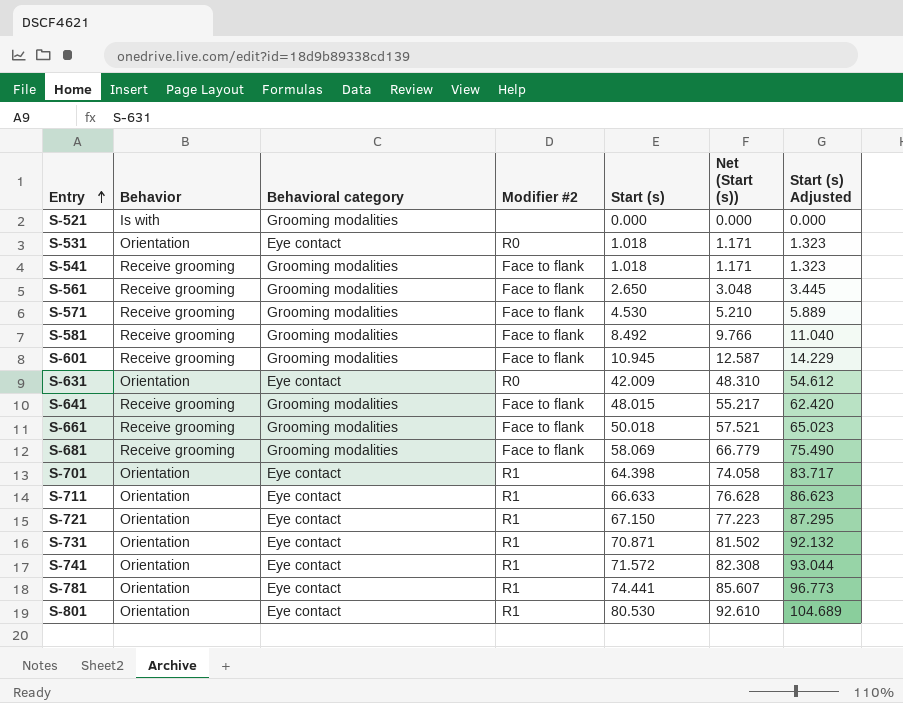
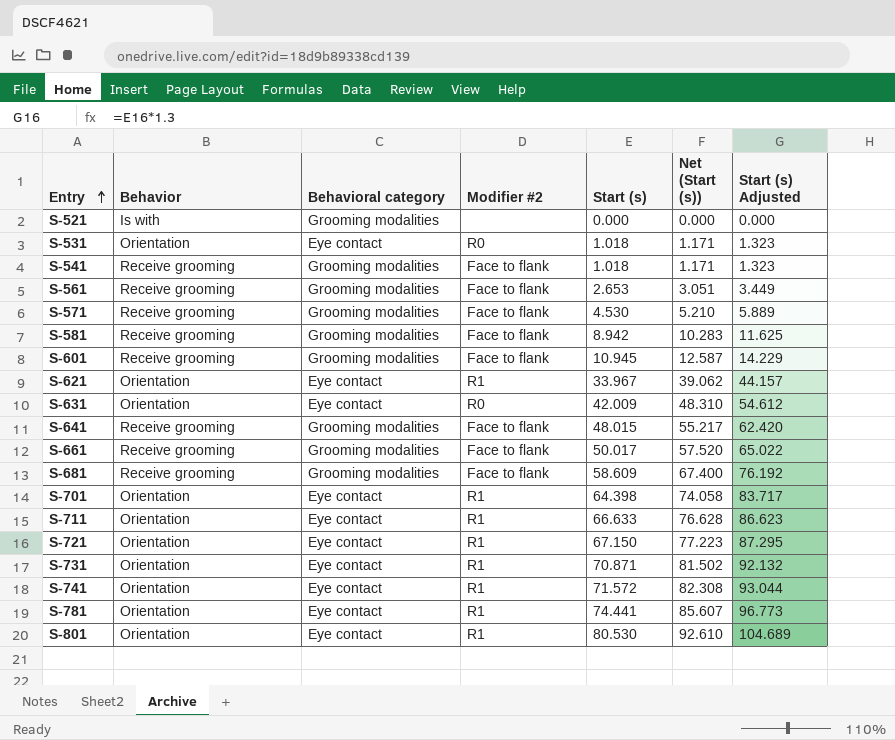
S-561 | Start (s): 2.650 -> 2.653
S-561 | Net (Start (s)): 3.048 -> 3.051
S-561 | Start (s) Adjusted: 3.445 -> 3.449
S-581 | Start (s): 8.492 -> 8.942
S-581 | Net (Start (s)): 9.766 -> 10.283
S-581 | Start (s) Adjusted: 11.040 -> 11.625
row S-621: none -> Orientation | Eye contact | R1 | 33.967 | 39.062 | 44.157
S-661 | Start (s): 50.018 -> 50.017
S-661 | Net (Start (s)): 57.521 -> 57.520
S-661 | Start (s) Adjusted: 65.023 -> 65.022
S-681 | Start (s): 58.069 -> 58.609
S-681 | Net (Start (s)): 66.779 -> 67.400
S-681 | Start (s) Adjusted: 75.490 -> 76.192

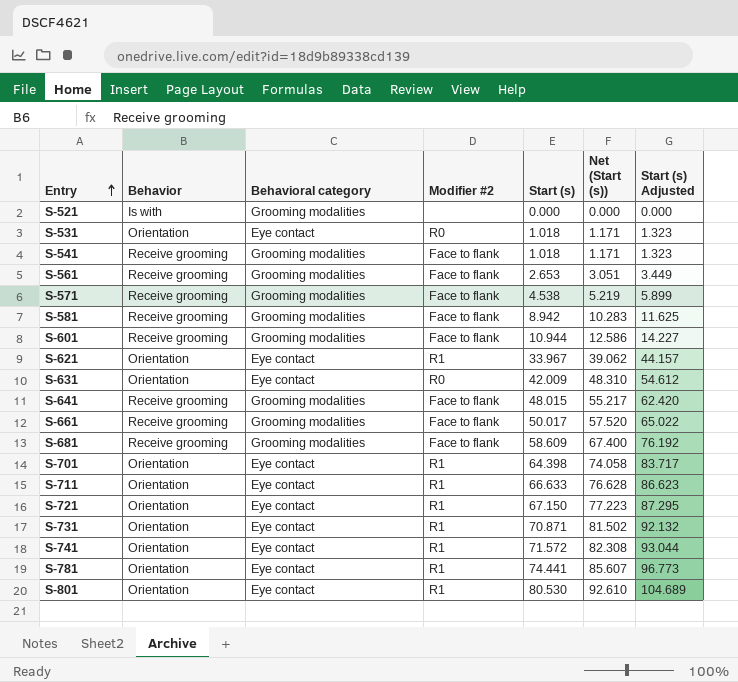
S-571 | Start (s): 4.530 -> 4.538
S-571 | Net (Start (s)): 5.210 -> 5.219
S-571 | Start (s) Adjusted: 5.889 -> 5.899
S-601 | Start (s): 10.945 -> 10.944
S-601 | Net (Start (s)): 12.587 -> 12.586
S-601 | Start (s) Adjusted: 14.229 -> 14.227

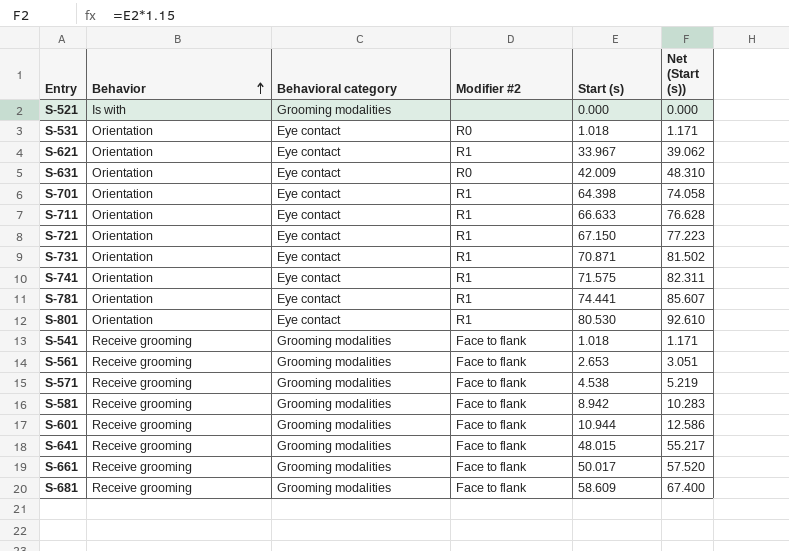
row order: Entry ascending -> Behavior ascending
column Start (s) Adjusted | formula: [Start (s)] * 1.3 -> none
S-741 | Start (s): 71.572 -> 71.575
S-741 | Net (Start (s)): 82.308 -> 82.311

